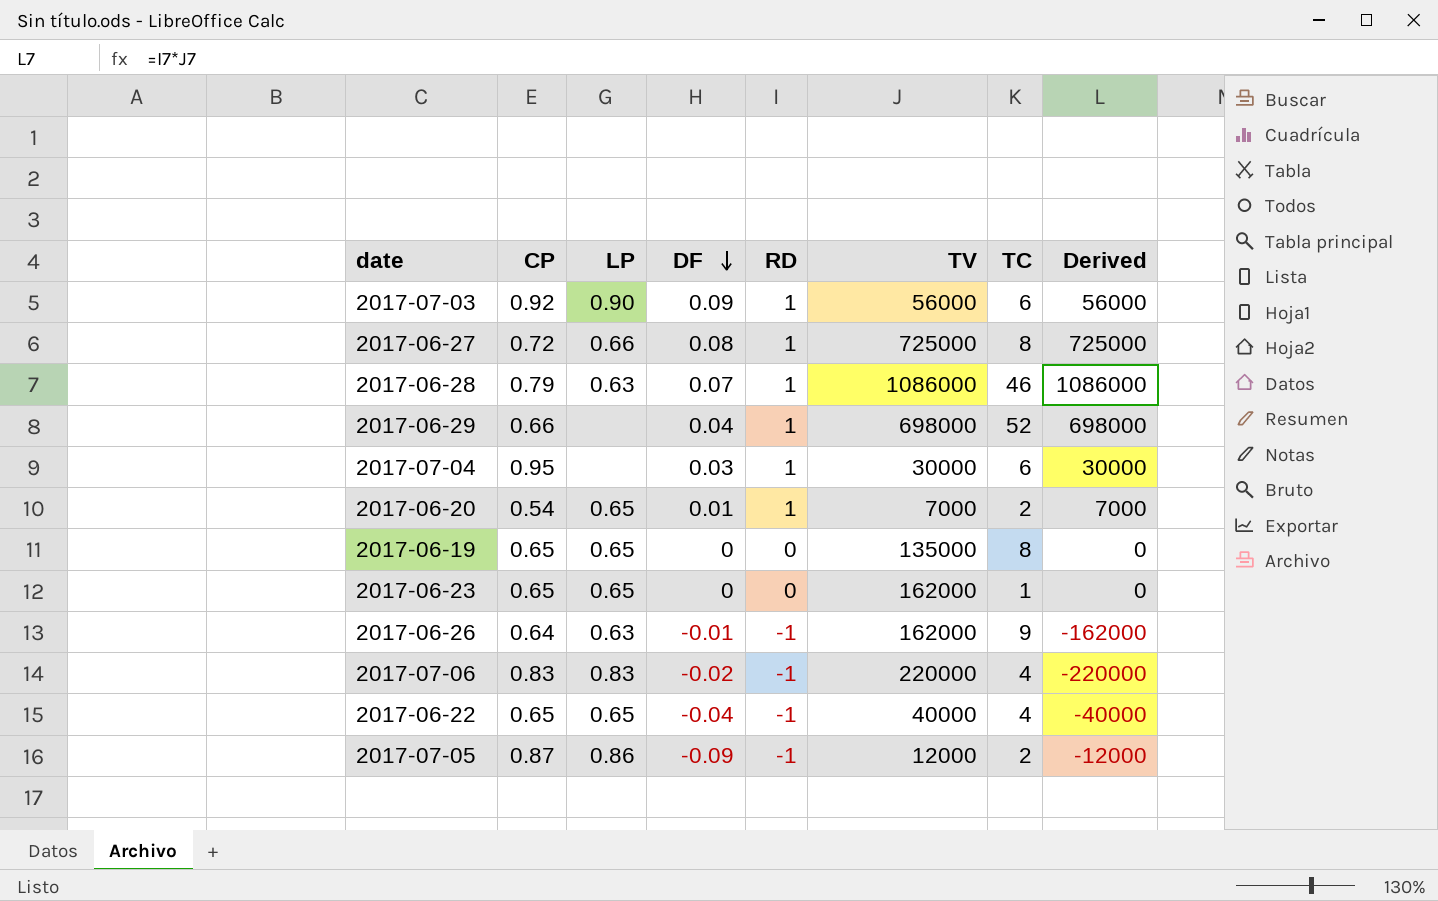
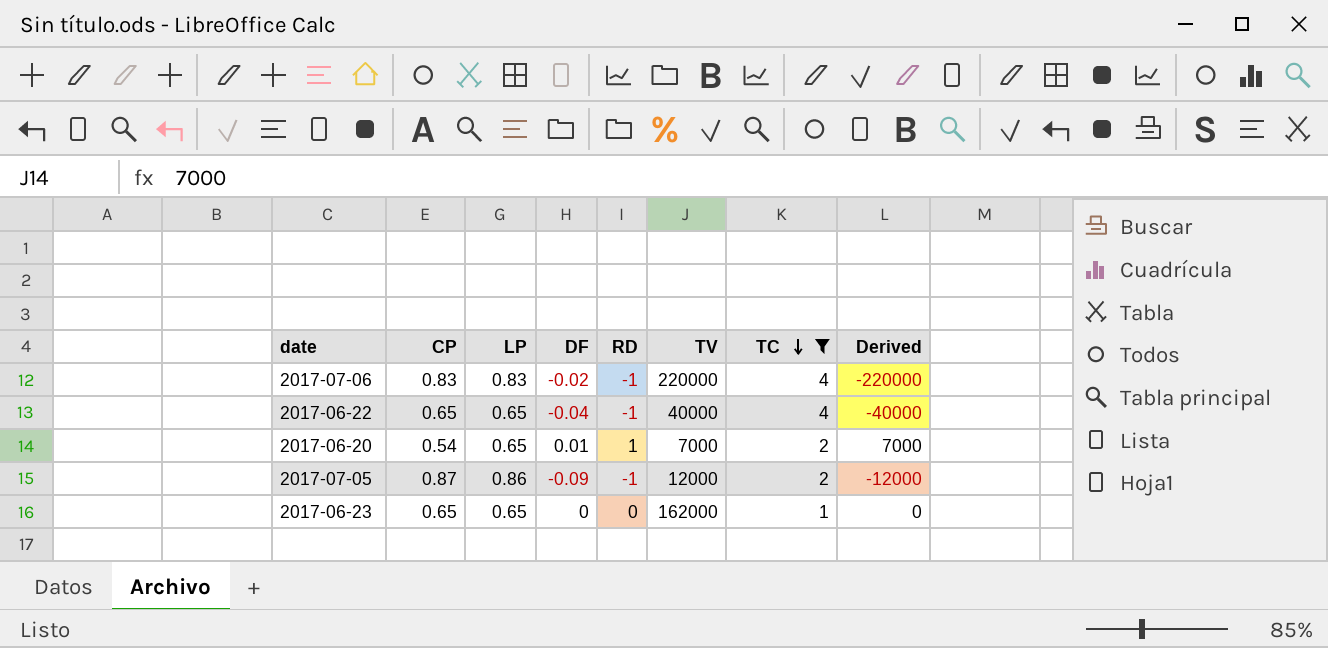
filter: none -> TC <= 4
row order: DF descending -> TC descending

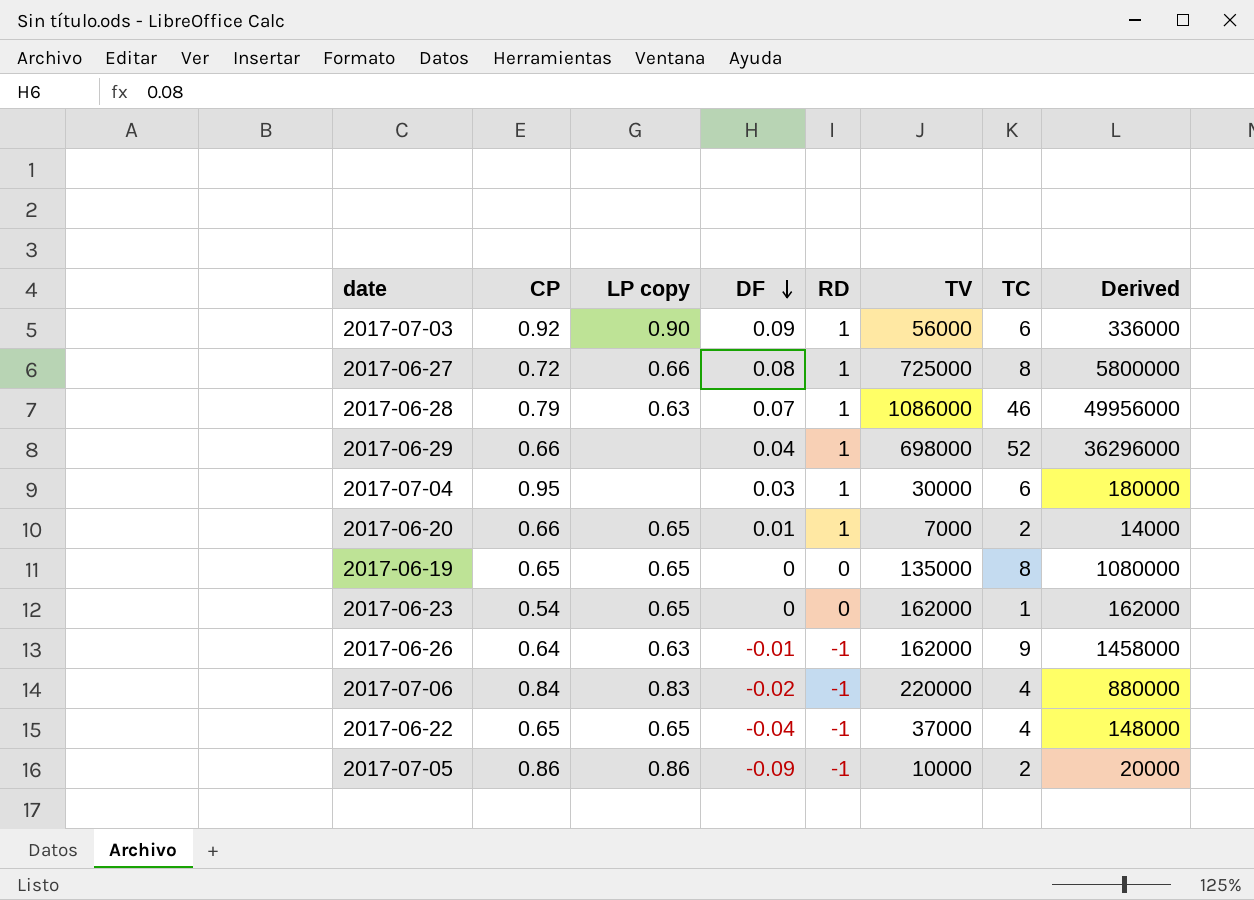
filter: TC <= 4 -> none
row order: TC descending -> DF descending
column name: LP -> LP copy
column Derived | formula: [RD] * [TV] -> [TV] * [TC]
2017-06-20 | CP: 0.54 -> 0.66
2017-06-23 | CP: 0.65 -> 0.54
2017-07-06 | CP: 0.83 -> 0.84
2017-06-22 | TV: 40000 -> 37000
2017-07-05 | CP: 0.87 -> 0.86
2017-07-05 | TV: 12000 -> 10000

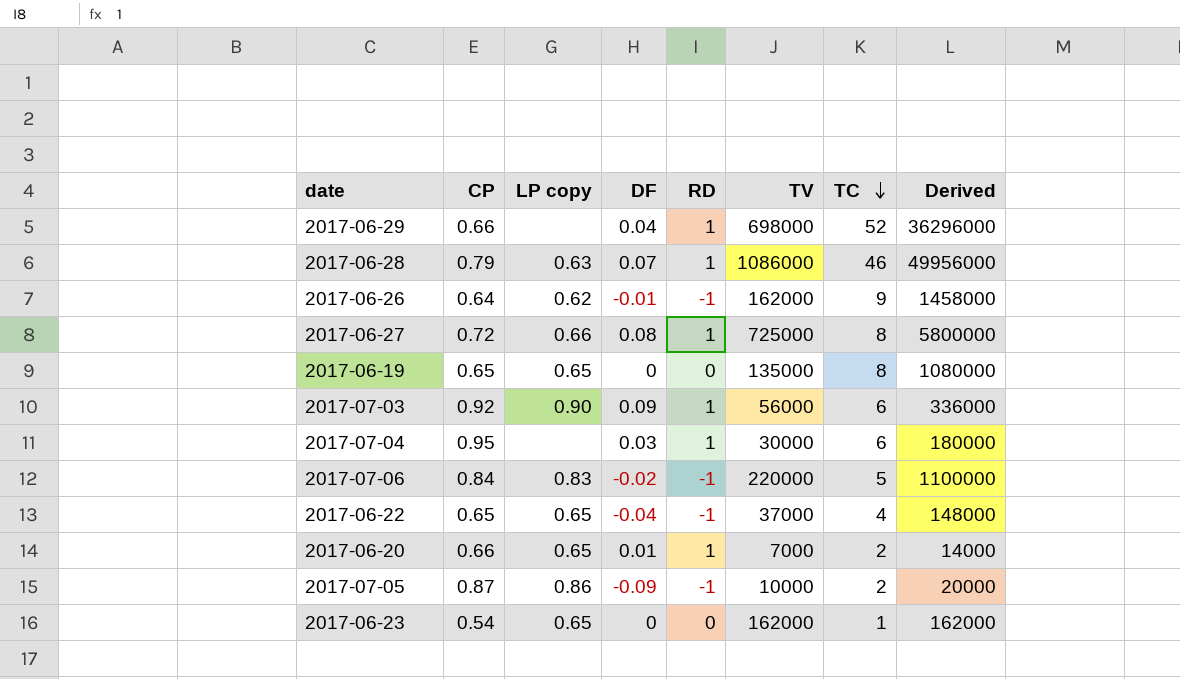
row order: DF descending -> TC descending
2017-06-26 | LP copy: 0.63 -> 0.62
2017-07-06 | TC: 4 -> 5
2017-07-06 | Derived: 880000 -> 1100000
2017-07-05 | CP: 0.86 -> 0.87

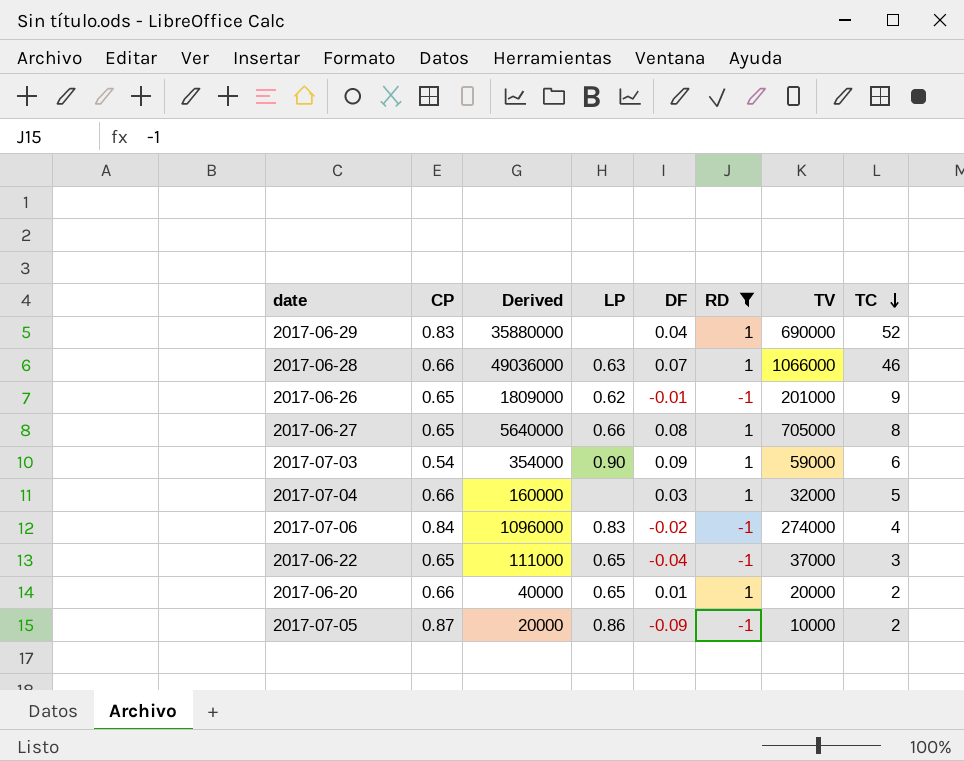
filter: none -> RD != 0
column Derived | position: 8 -> 3
column name: LP copy -> LP
2017-06-29 | CP: 0.66 -> 0.83
2017-06-29 | Derived: 36296000 -> 35880000
2017-06-29 | TV: 698000 -> 690000
2017-06-28 | CP: 0.79 -> 0.66
2017-06-28 | Derived: 49956000 -> 49036000
2017-06-28 | TV: 1086000 -> 1066000
2017-06-26 | CP: 0.64 -> 0.65
2017-06-26 | Derived: 1458000 -> 1809000
2017-06-26 | TV: 162000 -> 201000
2017-06-27 | CP: 0.72 -> 0.65
2017-06-27 | Derived: 5800000 -> 5640000
2017-06-27 | TV: 725000 -> 705000
2017-07-03 | CP: 0.92 -> 0.54
2017-07-03 | Derived: 336000 -> 354000
2017-07-03 | TV: 56000 -> 59000
2017-07-04 | CP: 0.95 -> 0.66
2017-07-04 | Derived: 180000 -> 160000
2017-07-04 | TV: 30000 -> 32000
2017-07-04 | TC: 6 -> 5
2017-07-06 | Derived: 1100000 -> 1096000
2017-07-06 | TV: 220000 -> 274000
2017-07-06 | TC: 5 -> 4
2017-06-22 | Derived: 148000 -> 111000
2017-06-22 | TC: 4 -> 3
2017-06-20 | Derived: 14000 -> 40000
2017-06-20 | TV: 7000 -> 20000

